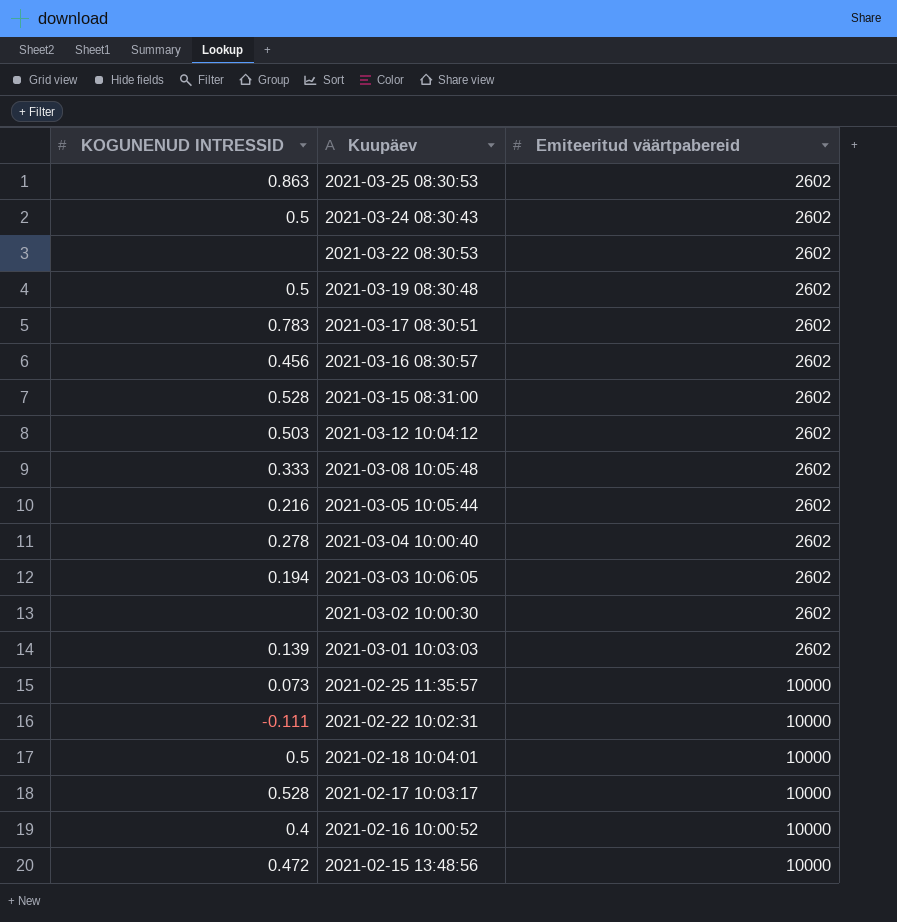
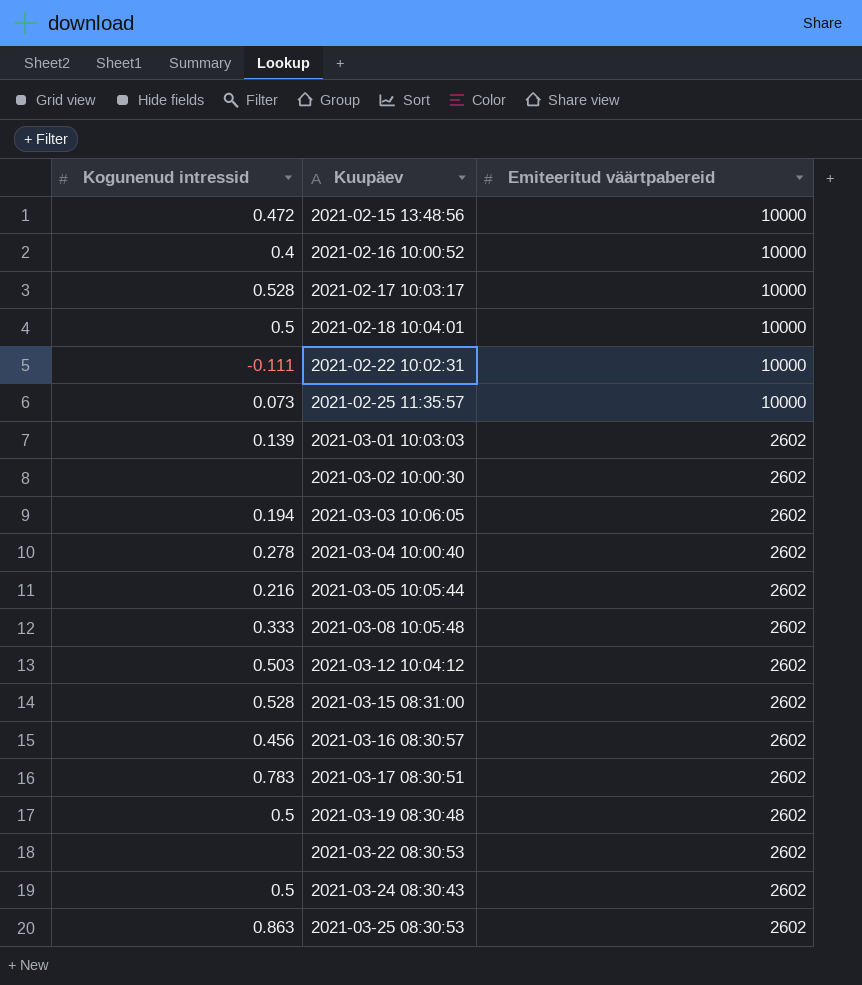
row order: Kuupäev descending -> Kuupäev ascending
column name: KOGUNENUD INTRESSID -> Kogunenud intressid

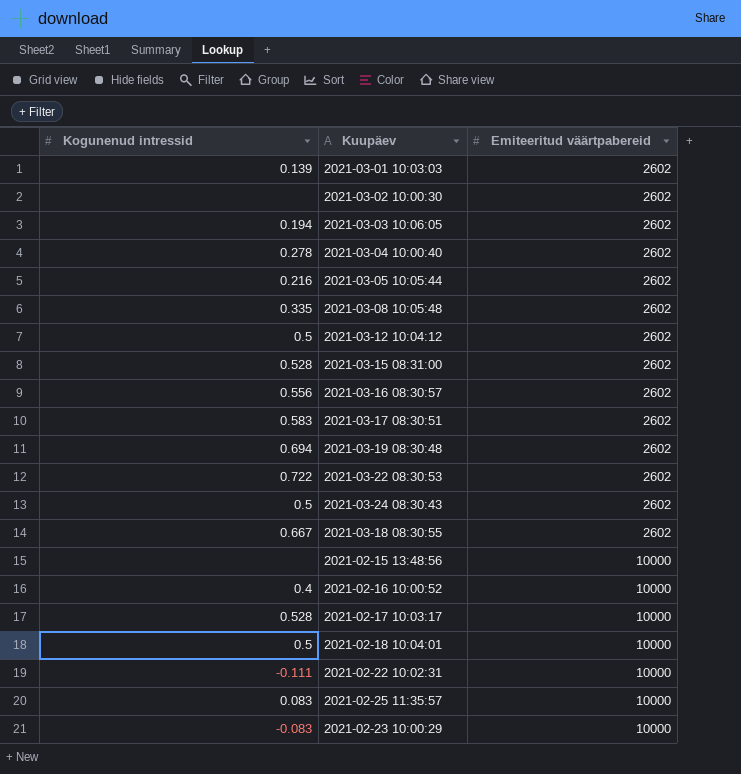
row order: Kuupäev ascending -> Emiteeritud väärtpabereid ascending
row 2021-03-25 08:30:53: 0.863 | 2602 -> none
2021-03-08 10:05:48 | Kogunenud intressid: 0.333 -> 0.335
2021-03-12 10:04:12 | Kogunenud intressid: 0.503 -> 0.5
2021-03-16 08:30:57 | Kogunenud intressid: 0.456 -> 0.556
2021-03-17 08:30:51 | Kogunenud intressid: 0.783 -> 0.583
2021-03-19 08:30:48 | Kogunenud intressid: 0.5 -> 0.694
2021-03-22 08:30:53 | Kogunenud intressid: none -> 0.722
row 2021-03-18 08:30:55: none -> 0.667 | 2602
2021-02-15 13:48:56 | Kogunenud intressid: 0.472 -> none
2021-02-25 11:35:57 | Kogunenud intressid: 0.073 -> 0.083
row 2021-02-23 10:00:29: none -> -0.083 | 10000

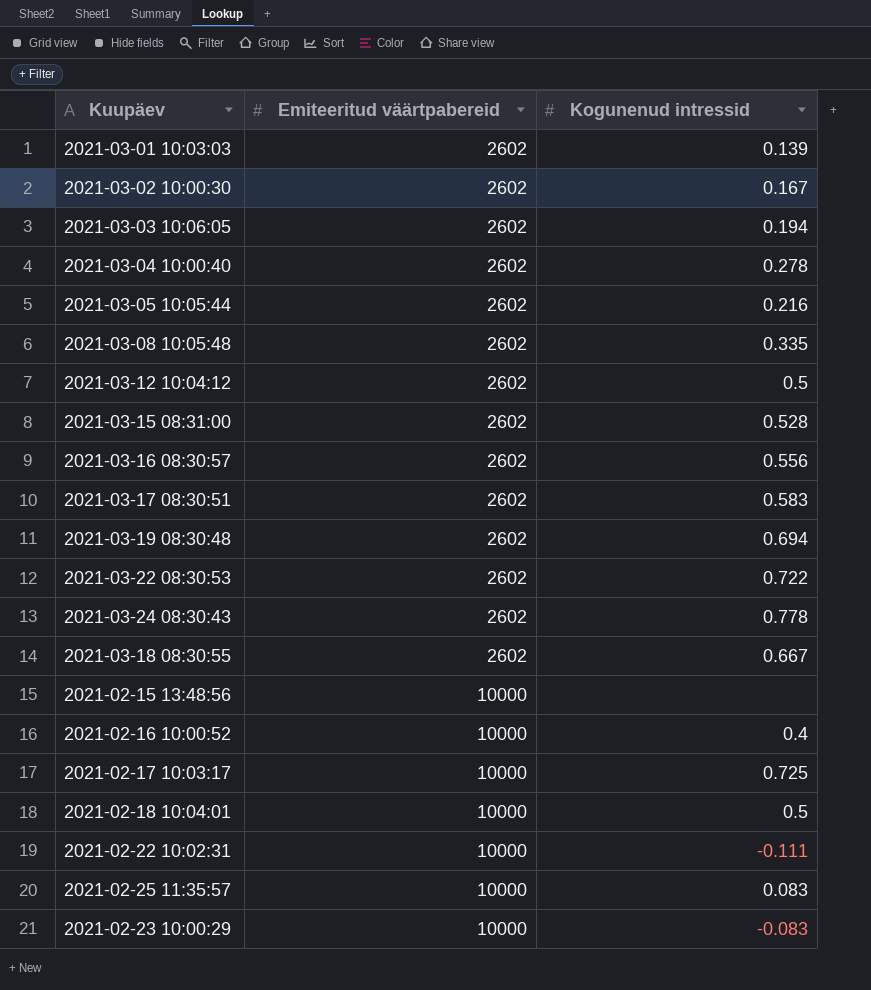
column Kogunenud intressid | position: 1 -> 3
2021-03-02 10:00:30 | Kogunenud intressid: none -> 0.167
2021-03-24 08:30:43 | Kogunenud intressid: 0.5 -> 0.778
2021-02-17 10:03:17 | Kogunenud intressid: 0.528 -> 0.725

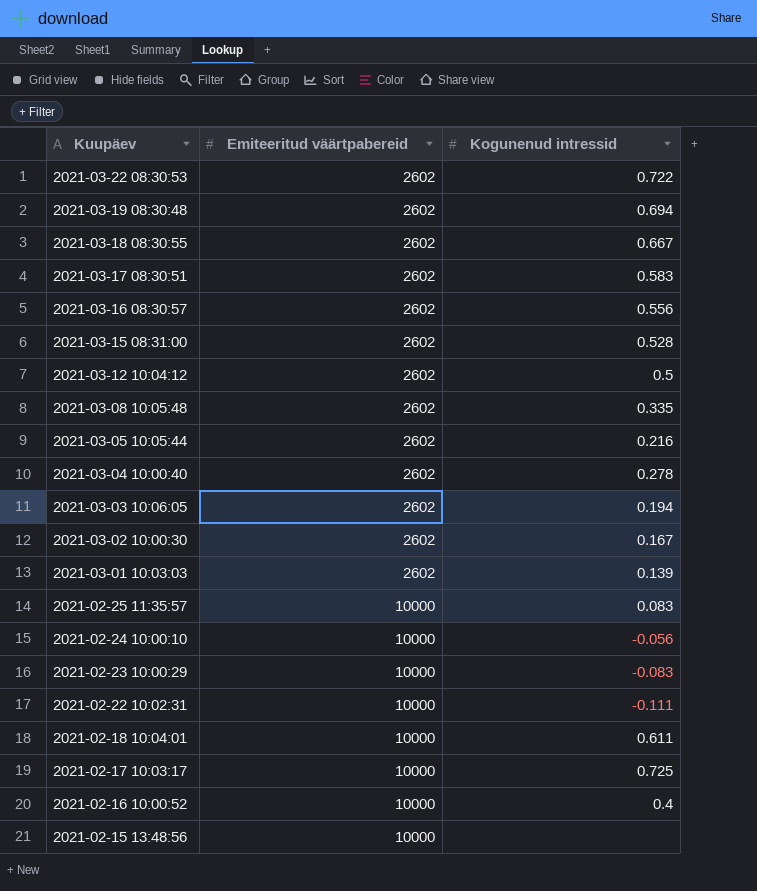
row order: Emiteeritud väärtpabereid ascending -> Kuupäev descending
row 2021-03-24 08:30:43: 2602 | 0.778 -> none
row 2021-02-24 10:00:10: none -> 10000 | -0.056
2021-02-18 10:04:01 | Kogunenud intressid: 0.5 -> 0.611

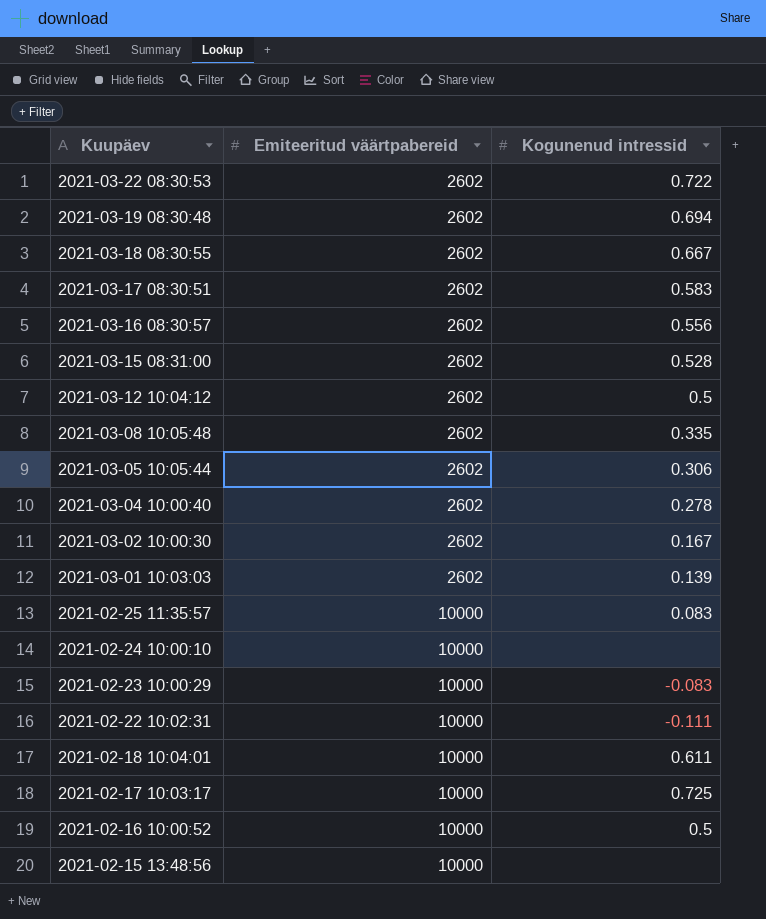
row 2021-03-03 10:06:05: 2602 | 0.194 -> none
2021-03-05 10:05:44 | Kogunenud intressid: 0.216 -> 0.306
2021-02-24 10:00:10 | Kogunenud intressid: -0.056 -> none
2021-02-16 10:00:52 | Kogunenud intressid: 0.4 -> 0.5

